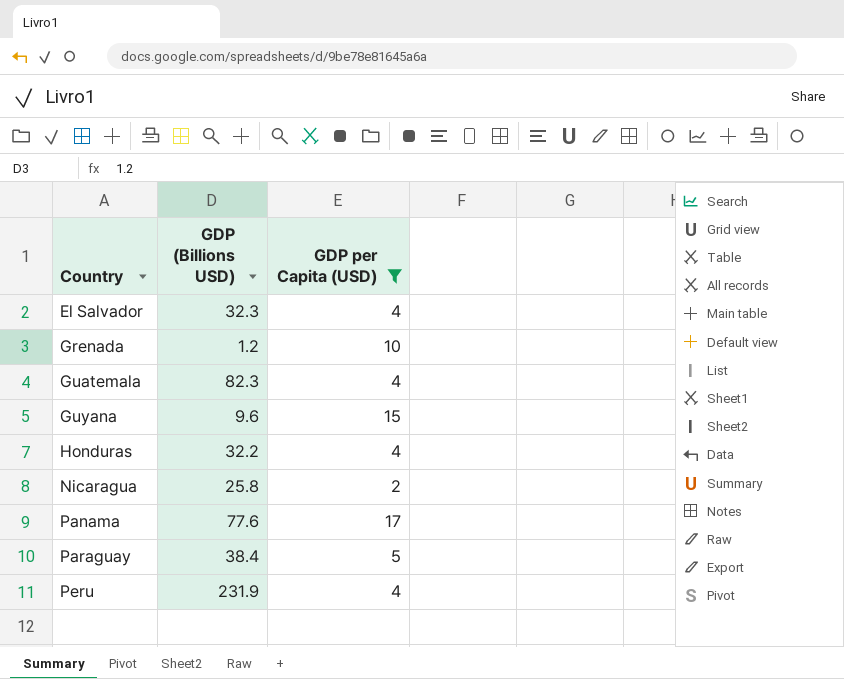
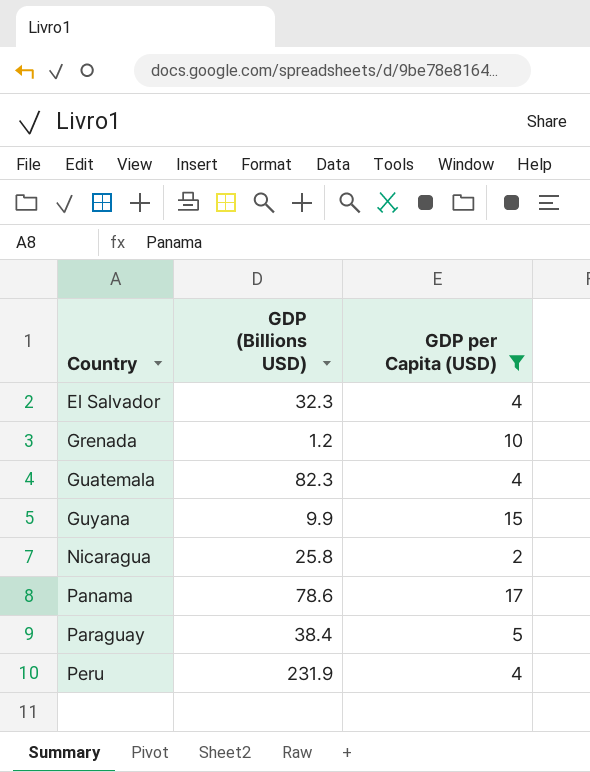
row Honduras: 32.2 | 4 -> none
Guyana | GDP (Billions USD): 9.6 -> 9.9
Panama | GDP (Billions USD): 77.6 -> 78.6

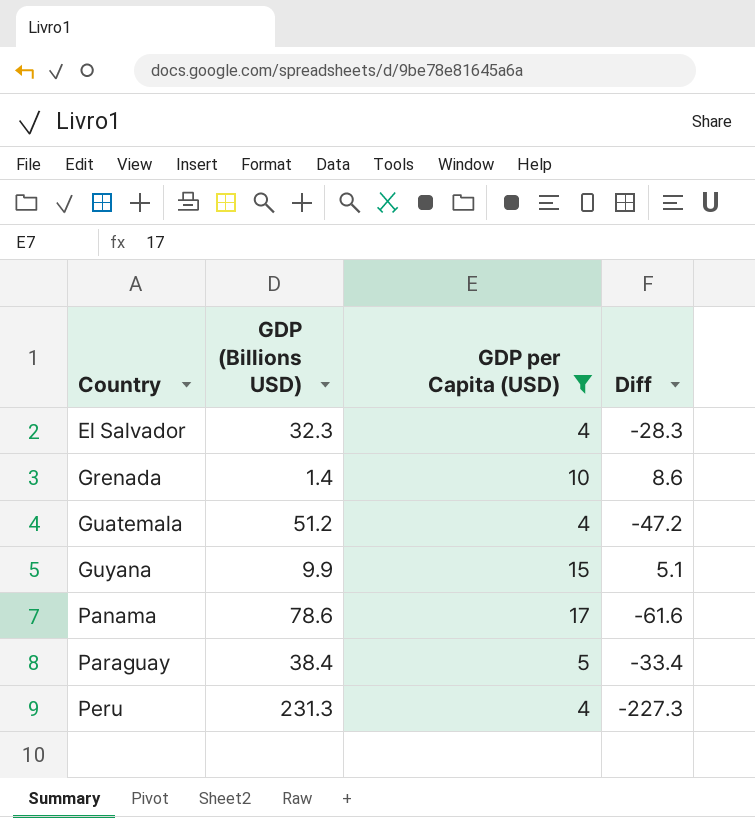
column Diff | formula: none -> [GDP per Capita (USD)] - [GDP (Billions USD)]
row Nicaragua: 25.8 | 2 -> none
Grenada | GDP (Billions USD): 1.2 -> 1.4
Guatemala | GDP (Billions USD): 82.3 -> 51.2
Peru | GDP (Billions USD): 231.9 -> 231.3

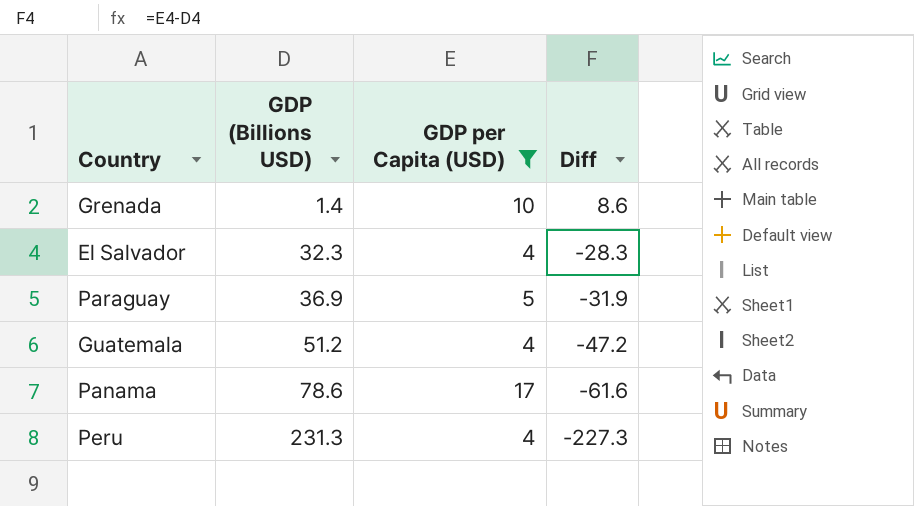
row order: Country ascending -> GDP (Billions USD) ascending
row Guyana: 9.9 | 15 | 5.1 -> none
Paraguay | GDP (Billions USD): 38.4 -> 36.9
Paraguay | Diff: -33.4 -> -31.9

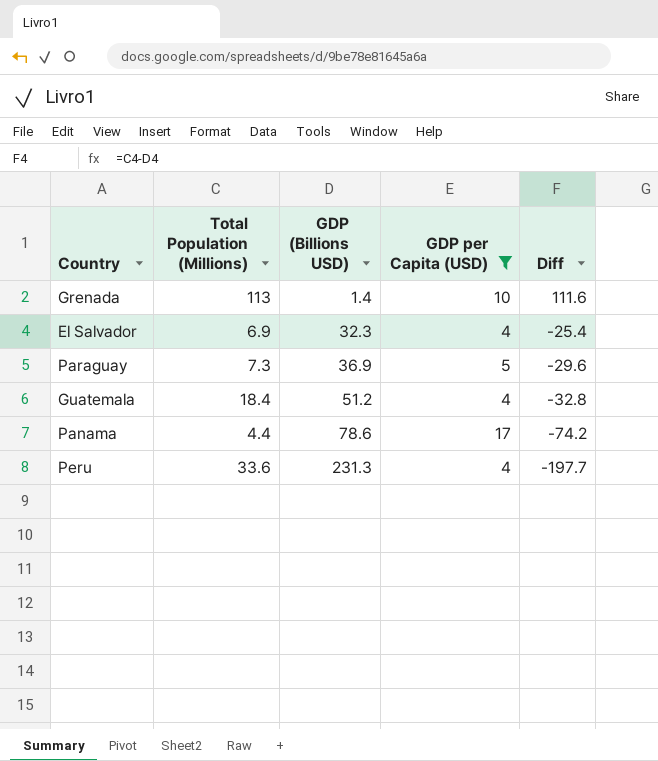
column Total Population (Millions) | position: none -> 2
column Diff | formula: [GDP per Capita (USD)] - [GDP (Billions USD)] -> [Total Population (Millions)] - [GDP (Billions USD)]

